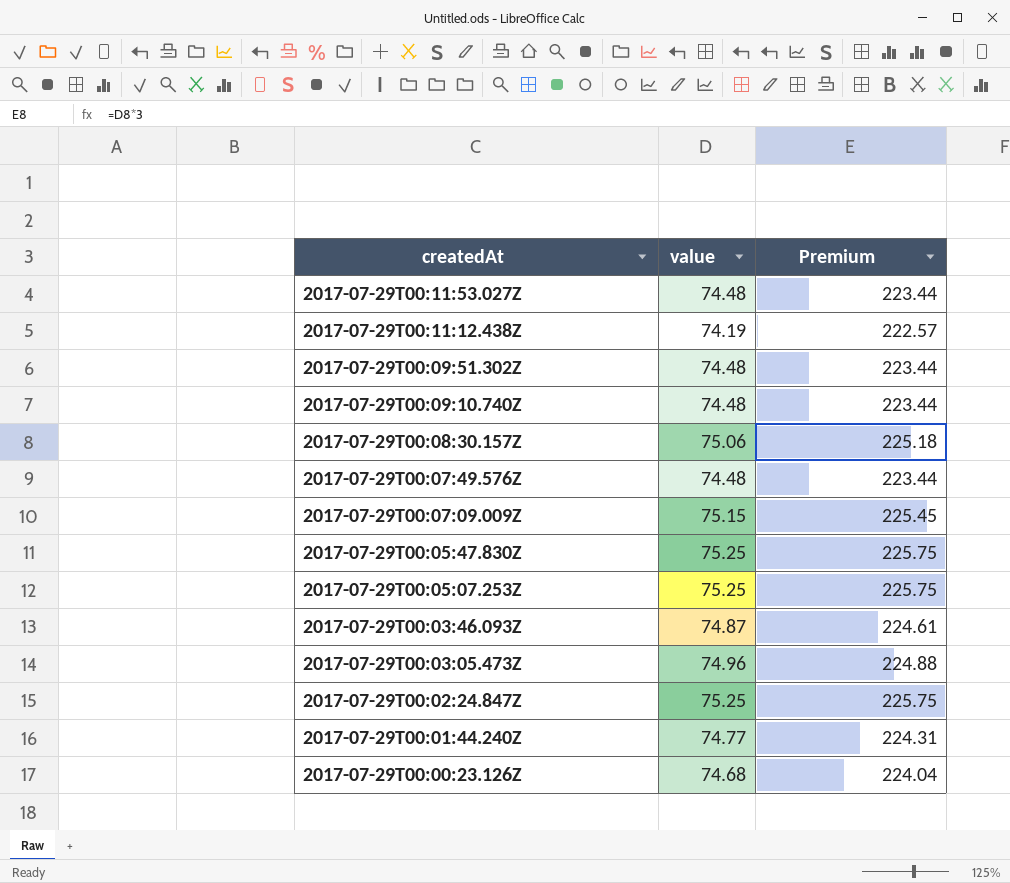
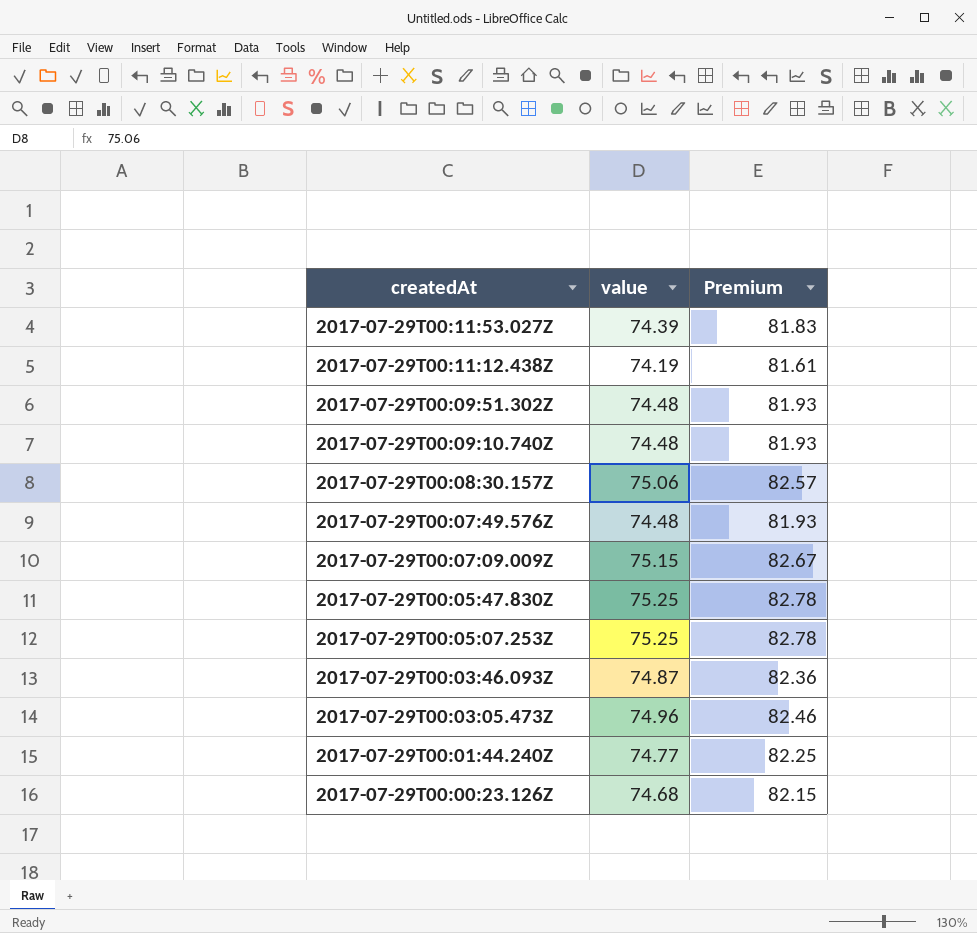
column Premium | formula: [value] * 3 -> [value] * 1.1
row 2017-07-29T00:02:24.847Z: 75.25 | 225.75 -> none
2017-07-29T00:11:53.027Z | value: 74.48 -> 74.39

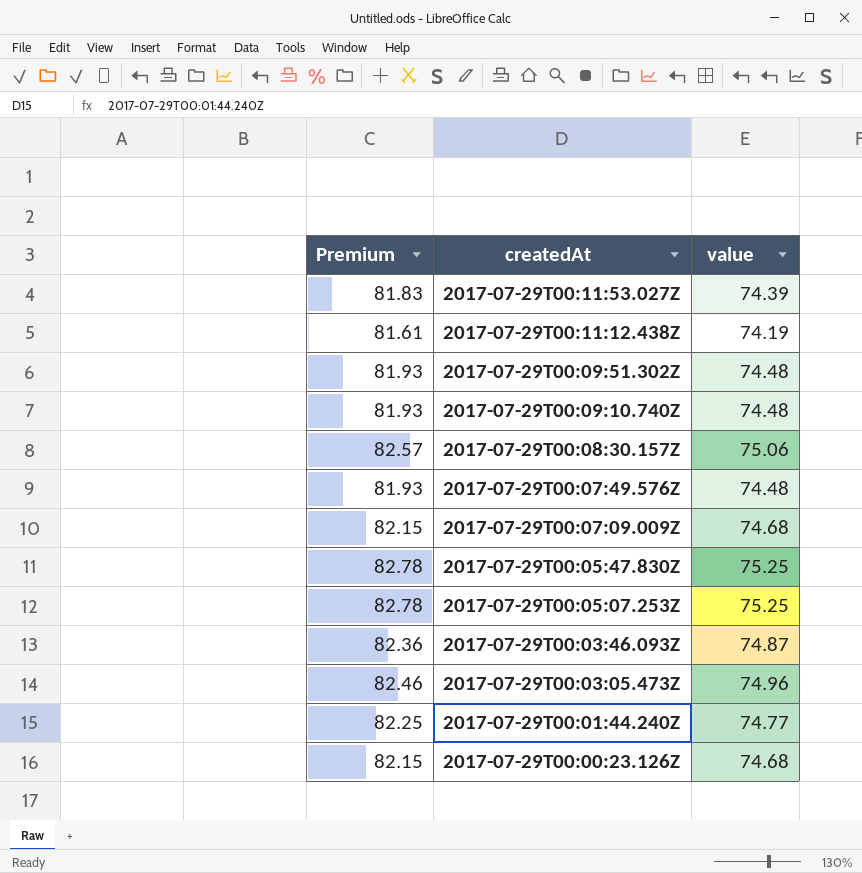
column Premium | position: 3 -> 1
2017-07-29T00:07:09.009Z | Premium: 82.67 -> 82.15
2017-07-29T00:07:09.009Z | value: 75.15 -> 74.68

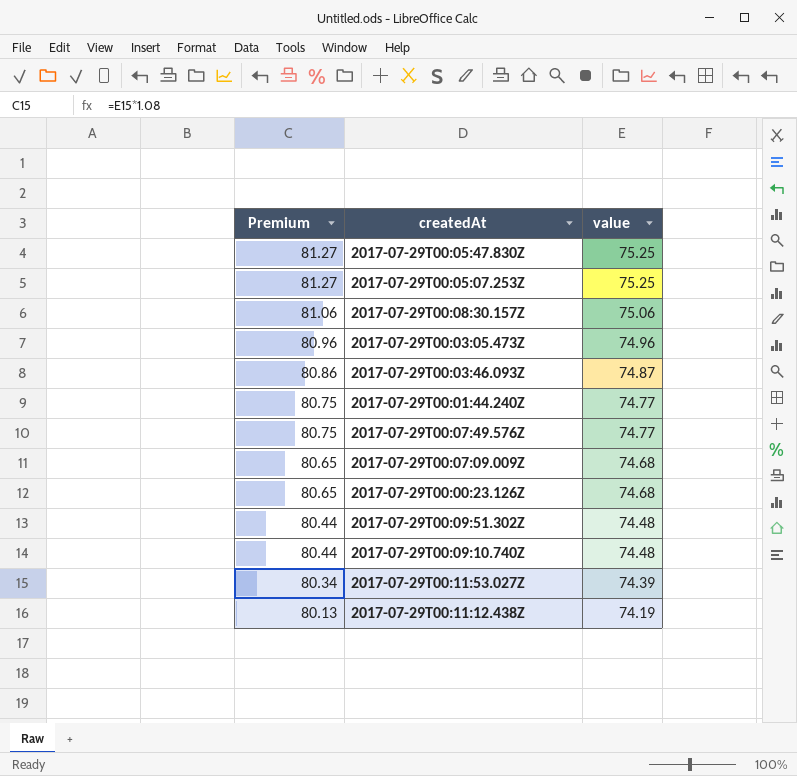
row order: createdAt descending -> Premium descending
column Premium | formula: [value] * 1.1 -> [value] * 1.08
2017-07-29T00:07:49.576Z | value: 74.48 -> 74.77

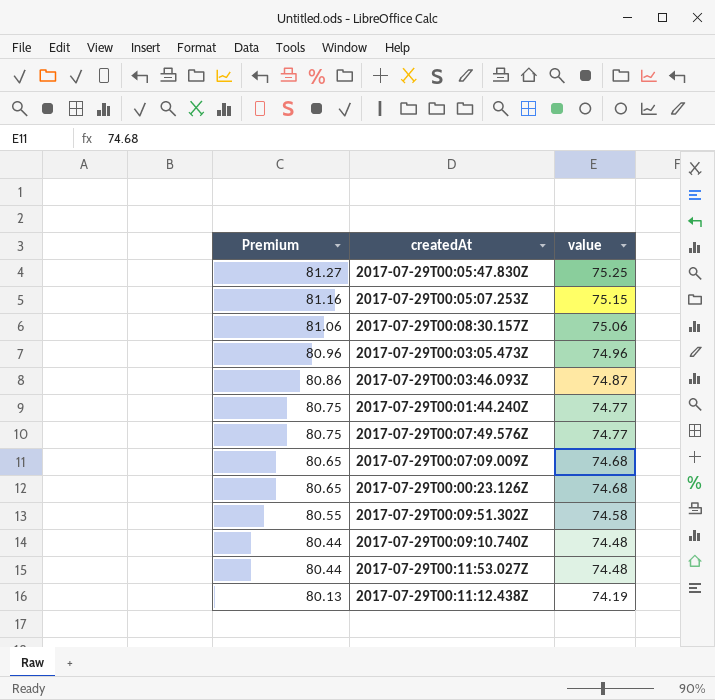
2017-07-29T00:05:07.253Z | Premium: 81.27 -> 81.16
2017-07-29T00:05:07.253Z | value: 75.25 -> 75.15
2017-07-29T00:09:51.302Z | Premium: 80.44 -> 80.55
2017-07-29T00:09:51.302Z | value: 74.48 -> 74.58
2017-07-29T00:11:53.027Z | Premium: 80.34 -> 80.44
2017-07-29T00:11:53.027Z | value: 74.39 -> 74.48

